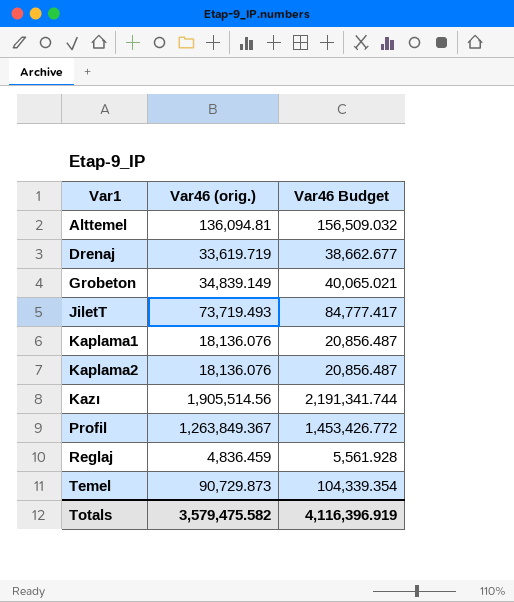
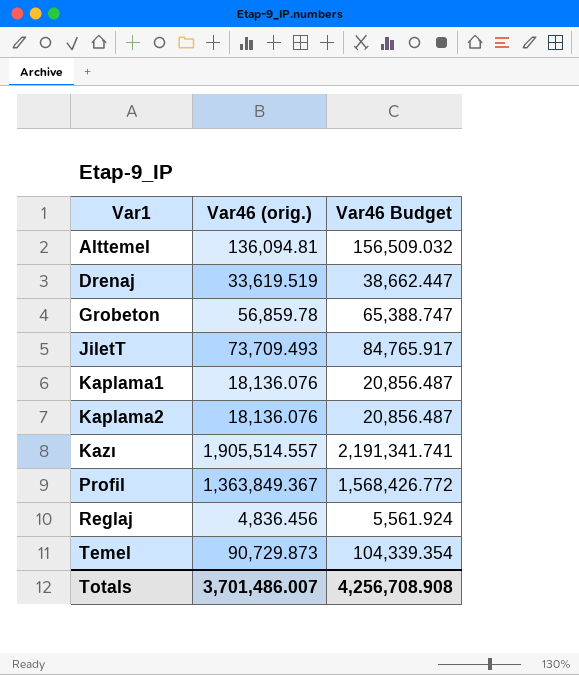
Drenaj | Var46 (orig.): 33,619.719 -> 33,619.519
Drenaj | Var46 Budget: 38,662.677 -> 38,662.447
Grobeton | Var46 (orig.): 34,839.149 -> 56,859.78
Grobeton | Var46 Budget: 40,065.021 -> 65,388.747
JiletT | Var46 (orig.): 73,719.493 -> 73,709.493
JiletT | Var46 Budget: 84,777.417 -> 84,765.917
Kazı | Var46 (orig.): 1,905,514.56 -> 1,905,514.557
Kazı | Var46 Budget: 2,191,341.744 -> 2,191,341.741
Profil | Var46 (orig.): 1,263,849.367 -> 1,363,849.367
Profil | Var46 Budget: 1,453,426.772 -> 1,568,426.772
Reglaj | Var46 (orig.): 4,836.459 -> 4,836.456
Reglaj | Var46 Budget: 5,561.928 -> 5,561.924
Totals | Var46 (orig.): 3,579,475.582 -> 3,701,486.007
Totals | Var46 Budget: 4,116,396.919 -> 4,256,708.908

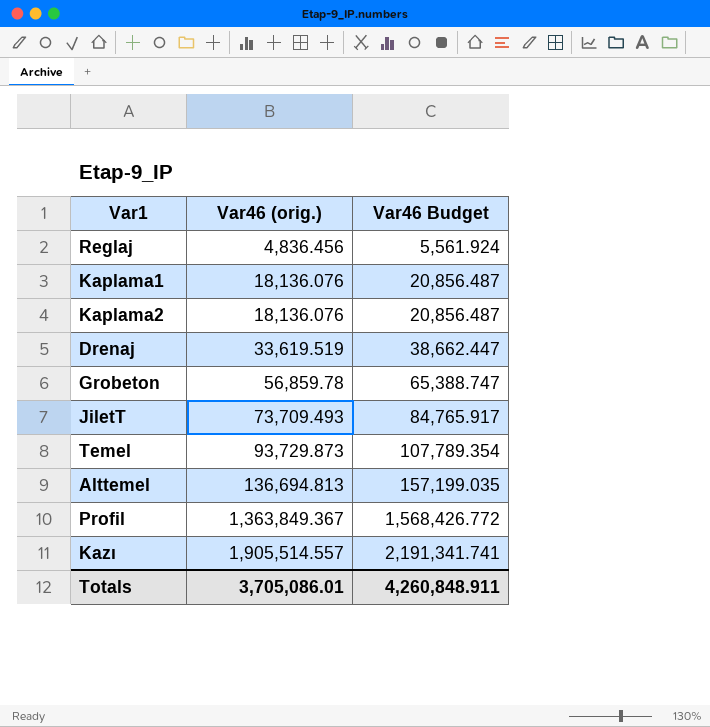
row order: Var1 ascending -> Var46 (orig.) ascending
Temel | Var46 (orig.): 90,729.873 -> 93,729.873
Temel | Var46 Budget: 104,339.354 -> 107,789.354
Alttemel | Var46 (orig.): 136,094.81 -> 136,694.813
Alttemel | Var46 Budget: 156,509.032 -> 157,199.035
Totals | Var46 (orig.): 3,701,486.007 -> 3,705,086.01
Totals | Var46 Budget: 4,256,708.908 -> 4,260,848.911

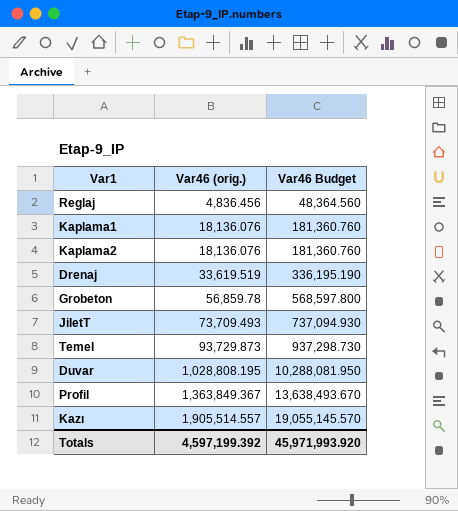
column Var46 Budget | formula: [Var46 (orig.)] * 1.15 -> [Var46 (orig.)] * 10
row Alttemel: 136,694.813 | 157,199.035 -> none
row Duvar: none -> 1,028,808.195 | 10,288,081.950
Totals | Var46 (orig.): 3,705,086.01 -> 4,597,199.392
Totals | Var46 Budget: 4,260,848.911 -> 45,971,993.920

